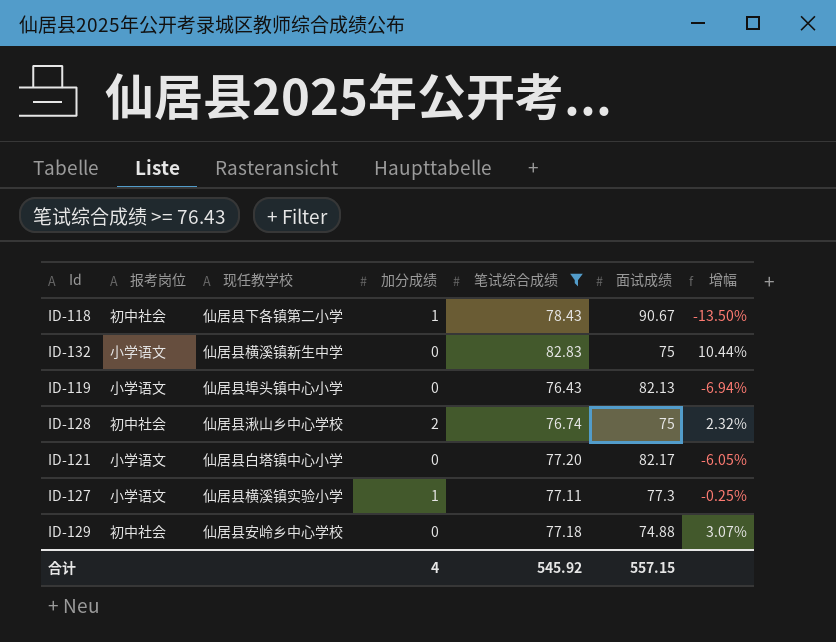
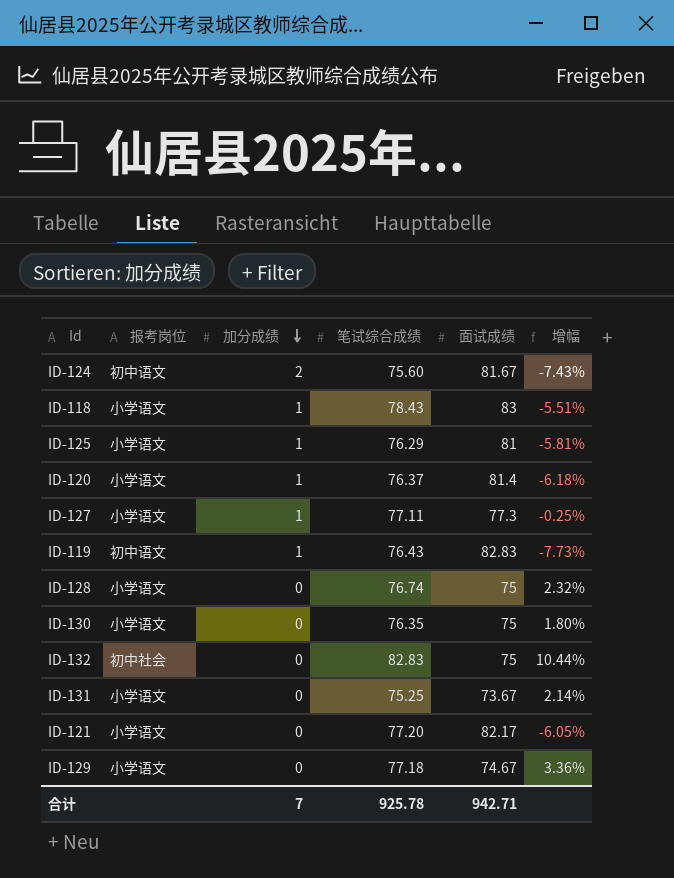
filter: 笔试综合成绩 >= 76.43 -> none
row order: none -> 加分成绩 descending
column 现任教学校 | position: 3 -> none
ID-118 | 报考岗位: 初中社会 -> 小学语文
ID-118 | 面试成绩: 90.67 -> 83
ID-118 | 增幅: -13.50% -> -5.51%
ID-119 | 报考岗位: 小学语文 -> 初中语文
ID-119 | 加分成绩: 0 -> 1
ID-119 | 面试成绩: 82.13 -> 82.83
ID-119 | 增幅: -6.94% -> -7.73%
ID-128 | 报考岗位: 初中社会 -> 小学语文
ID-128 | 加分成绩: 2 -> 0
ID-132 | 报考岗位: 小学语文 -> 初中社会
ID-129 | 报考岗位: 初中社会 -> 小学语文
ID-129 | 面试成绩: 74.88 -> 74.67
ID-129 | 增幅: 3.07% -> 3.36%
合计 | 加分成绩: 4 -> 7
合计 | 笔试综合成绩: 545.92 -> 925.78
合计 | 面试成绩: 557.15 -> 942.71

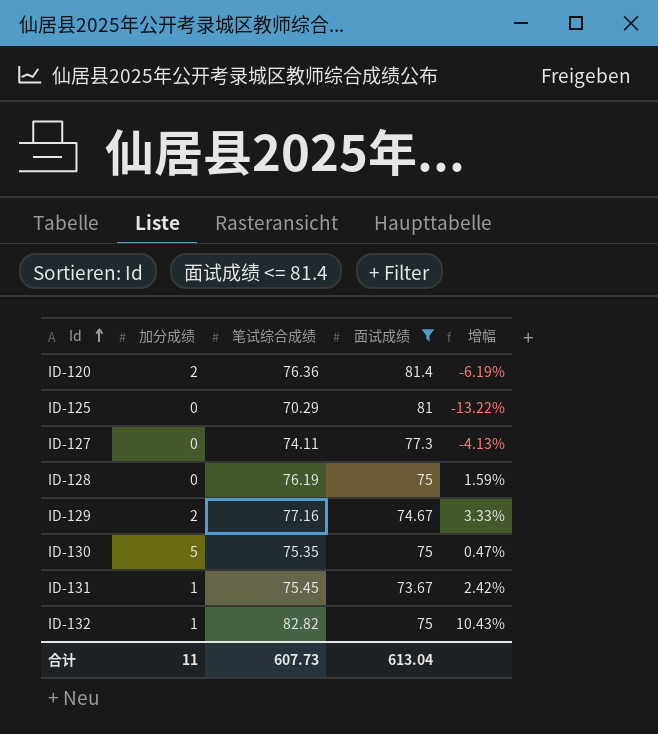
filter: none -> 面试成绩 <= 81.4
row order: 加分成绩 descending -> Id ascending
column 报考岗位 | position: 2 -> none
ID-120 | 加分成绩: 1 -> 2
ID-120 | 笔试综合成绩: 76.37 -> 76.36
ID-120 | 增幅: -6.18% -> -6.19%
ID-125 | 加分成绩: 1 -> 0
ID-125 | 笔试综合成绩: 76.29 -> 70.29
ID-125 | 增幅: -5.81% -> -13.22%
ID-127 | 加分成绩: 1 -> 0
ID-127 | 笔试综合成绩: 77.11 -> 74.11
ID-127 | 增幅: -0.25% -> -4.13%
ID-128 | 笔试综合成绩: 76.74 -> 76.19
ID-128 | 增幅: 2.32% -> 1.59%
ID-129 | 加分成绩: 0 -> 2
ID-129 | 笔试综合成绩: 77.18 -> 77.16
ID-129 | 增幅: 3.36% -> 3.33%
ID-130 | 加分成绩: 0 -> 5
ID-130 | 笔试综合成绩: 76.35 -> 75.35
ID-130 | 增幅: 1.80% -> 0.47%
ID-131 | 加分成绩: 0 -> 1
ID-131 | 笔试综合成绩: 75.25 -> 75.45
ID-131 | 增幅: 2.14% -> 2.42%
ID-132 | 加分成绩: 0 -> 1
ID-132 | 笔试综合成绩: 82.83 -> 82.82
ID-132 | 增幅: 10.44% -> 10.43%
合计 | 加分成绩: 7 -> 11
合计 | 笔试综合成绩: 925.78 -> 607.73
合计 | 面试成绩: 942.71 -> 613.04

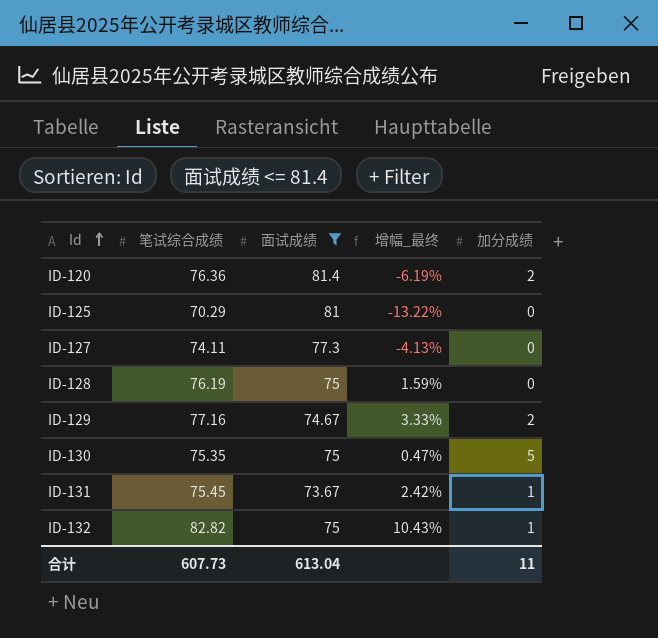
column name: 增幅 -> 增幅_最终
column 加分成绩 | position: 2 -> 5

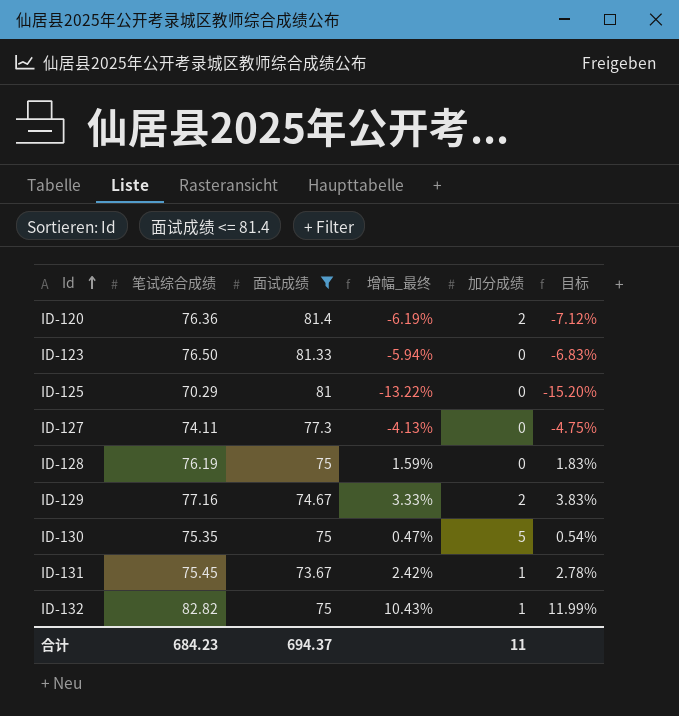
column 目标 | formula: none -> [增幅_最终] * 1.15
row ID-123: none -> 76.50 | 81.33 | -5.94% | 0 | -6.83%
合计 | 笔试综合成绩: 607.73 -> 684.23
合计 | 面试成绩: 613.04 -> 694.37

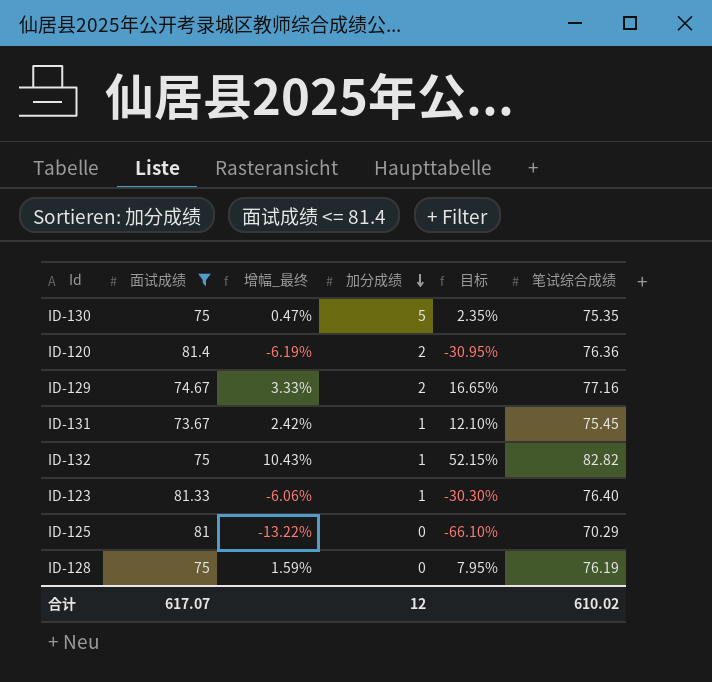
row order: Id ascending -> 加分成绩 descending
column 目标 | formula: [增幅_最终] * 1.15 -> [增幅_最终] * 5
column 笔试综合成绩 | position: 2 -> 6
row ID-127: 74.11 | 77.3 | -4.13% | 0 | -4.75% -> none
ID-123 | 增幅_最终: -5.94% -> -6.06%
ID-123 | 加分成绩: 0 -> 1
ID-123 | 笔试综合成绩: 76.50 -> 76.40
合计 | 面试成绩: 694.37 -> 617.07
合计 | 加分成绩: 11 -> 12
合计 | 笔试综合成绩: 684.23 -> 610.02

